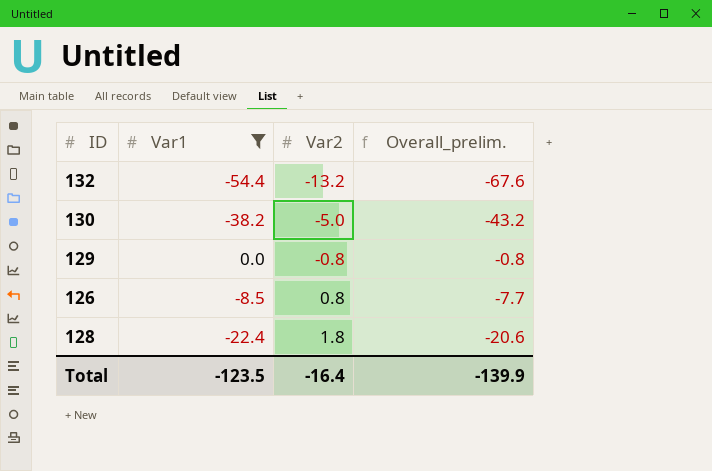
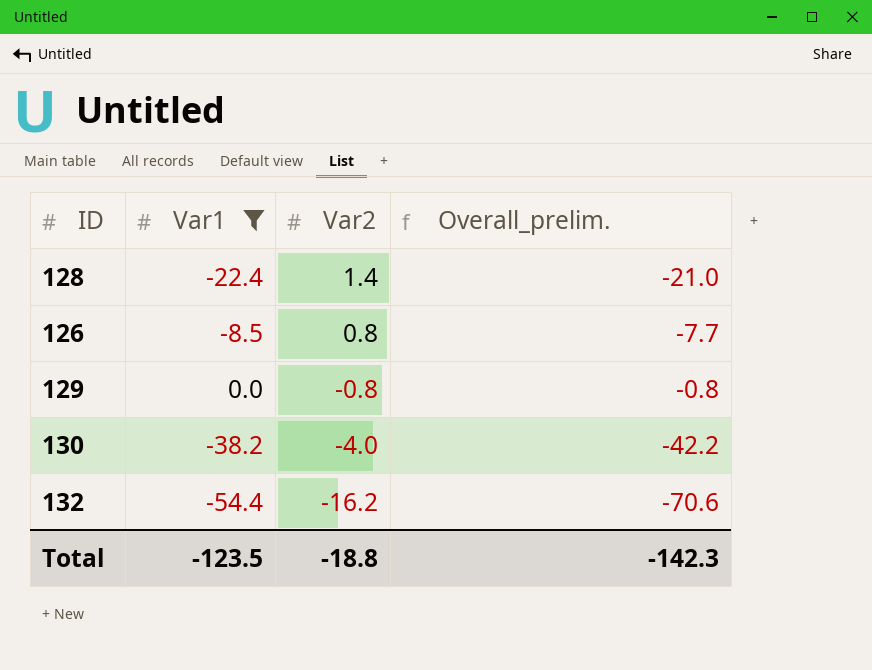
row order: Var2 ascending -> Var2 descending
128 | Var2: 1.8 -> 1.4
128 | Overall_prelim.: -20.6 -> -21.0
130 | Var2: -5.0 -> -4.0
130 | Overall_prelim.: -43.2 -> -42.2
132 | Var2: -13.2 -> -16.2
132 | Overall_prelim.: -67.6 -> -70.6
Total | Var2: -16.4 -> -18.8
Total | Overall_prelim.: -139.9 -> -142.3

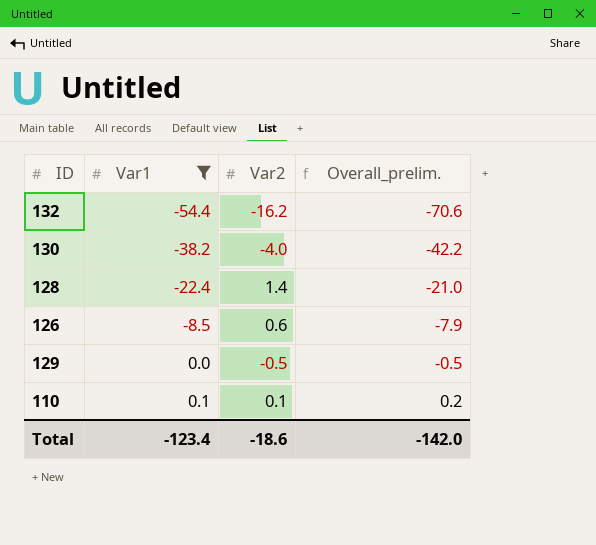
row order: Var2 descending -> Var1 ascending
126 | Var2: 0.8 -> 0.6
126 | Overall_prelim.: -7.7 -> -7.9
129 | Var2: -0.8 -> -0.5
129 | Overall_prelim.: -0.8 -> -0.5
row 110: none -> 0.1 | 0.1 | 0.2
Total | Var1: -123.5 -> -123.4
Total | Var2: -18.8 -> -18.6
Total | Overall_prelim.: -142.3 -> -142.0

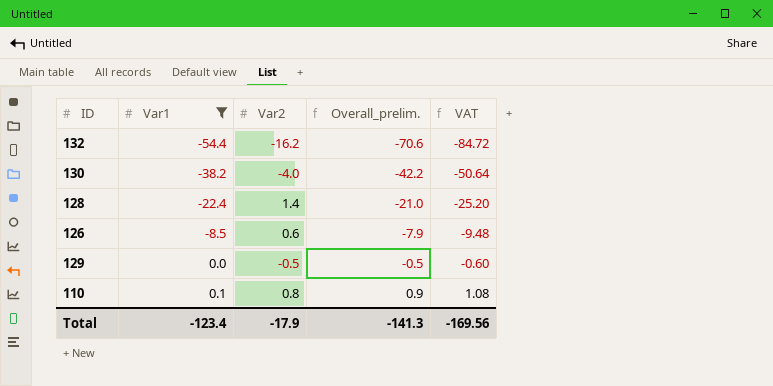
column VAT | formula: none -> [Overall_prelim.] * 1.2
110 | Var2: 0.1 -> 0.8
110 | Overall_prelim.: 0.2 -> 0.9
Total | Var2: -18.6 -> -17.9
Total | Overall_prelim.: -142.0 -> -141.3

